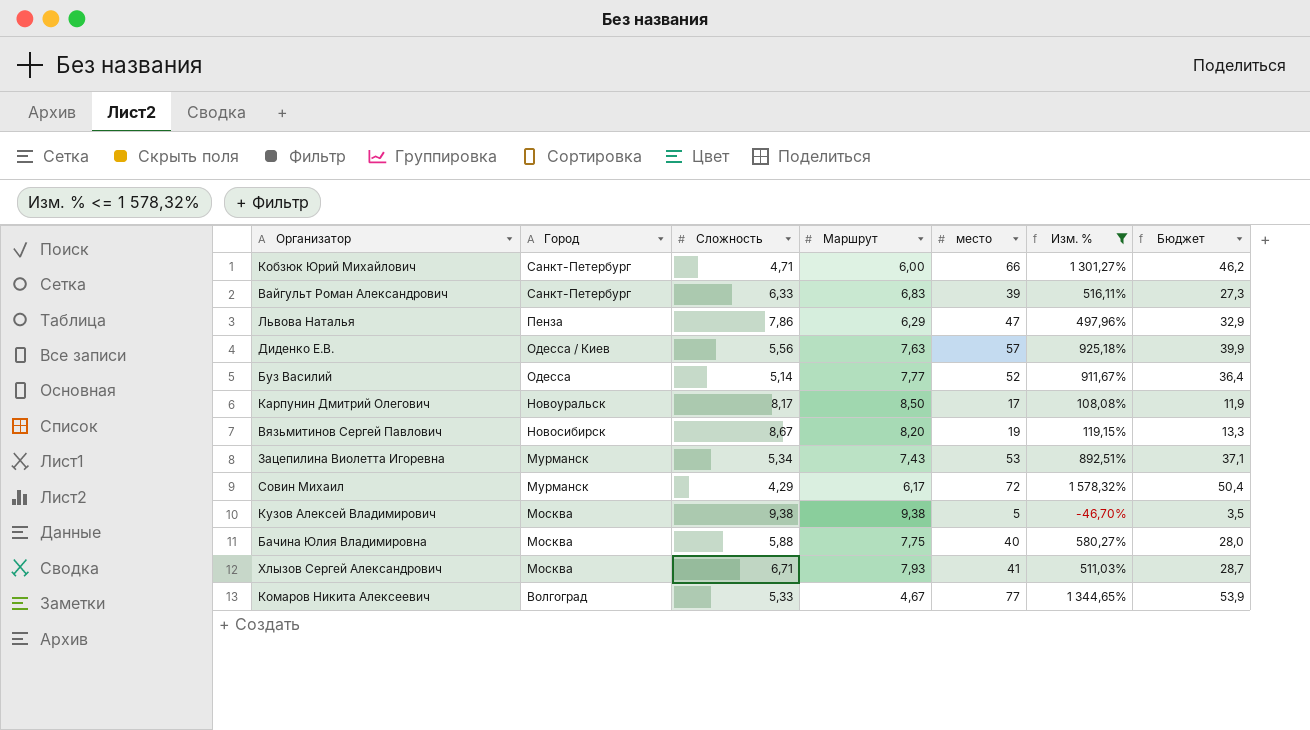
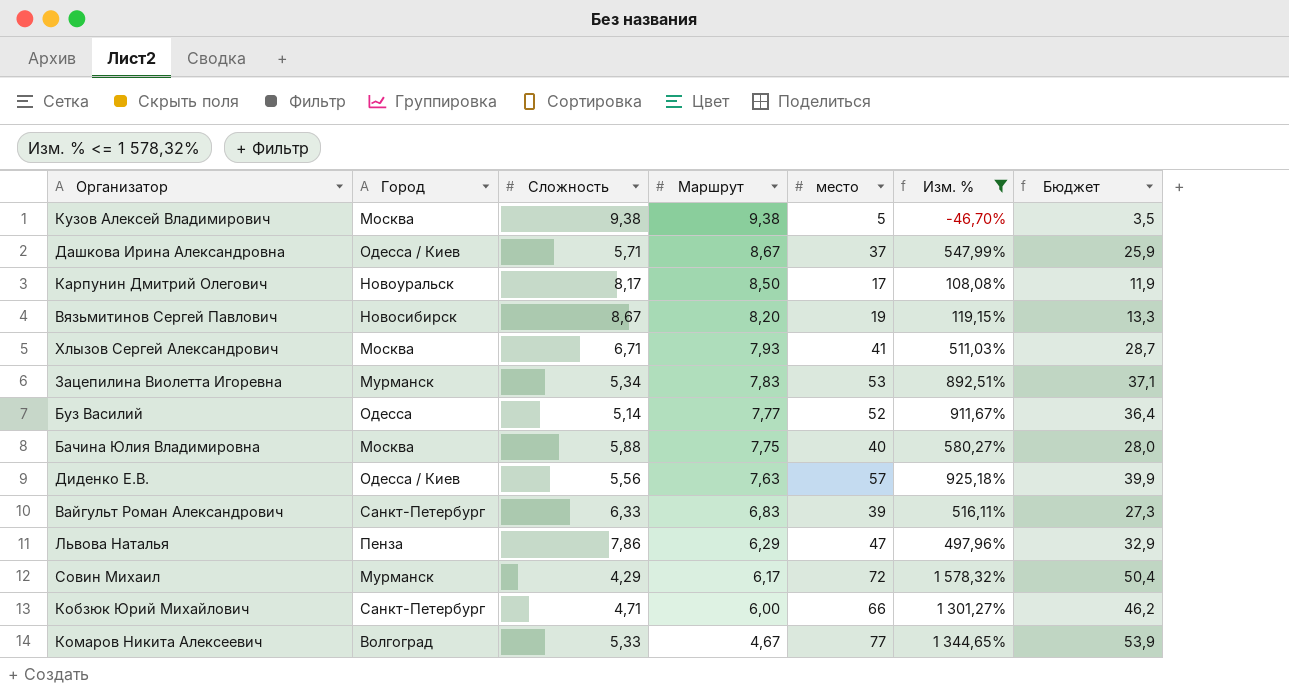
row order: Город descending -> Маршрут descending
row Дашкова Ирина Александровна: none -> Одесса / Киев | 5,71 | 8,67 | 37 | 547,99% | 25,9
Зацепилина Виолетта Игоревна | Маршрут: 7,43 -> 7,83

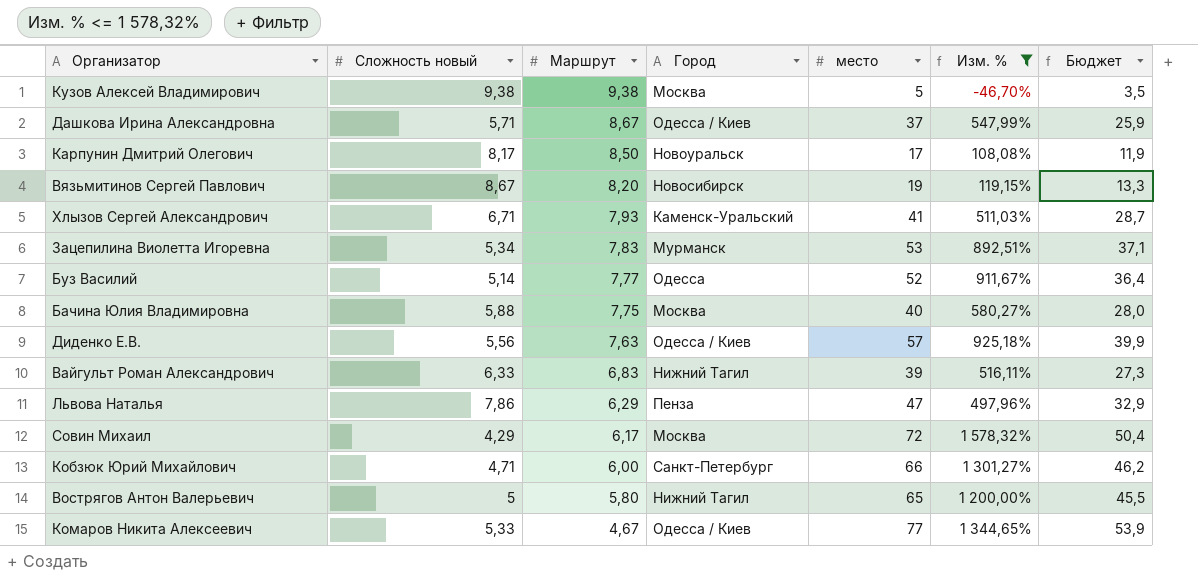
column name: Сложность -> Сложность новый
column Город | position: 2 -> 4
Хлызов Сергей Александрович | Город: Москва -> Каменск-Уральский
Вайгульт Роман Александрович | Город: Санкт-Петербург -> Нижний Тагил
Совин Михаил | Город: Мурманск -> Москва
row Вострягов Антон Валерьевич: none -> 5 | 5,80 | Нижний Тагил | 65 | 1 200,00% | 45,5
Комаров Никита Алексеевич | Город: Волгоград -> Одесса / Киев

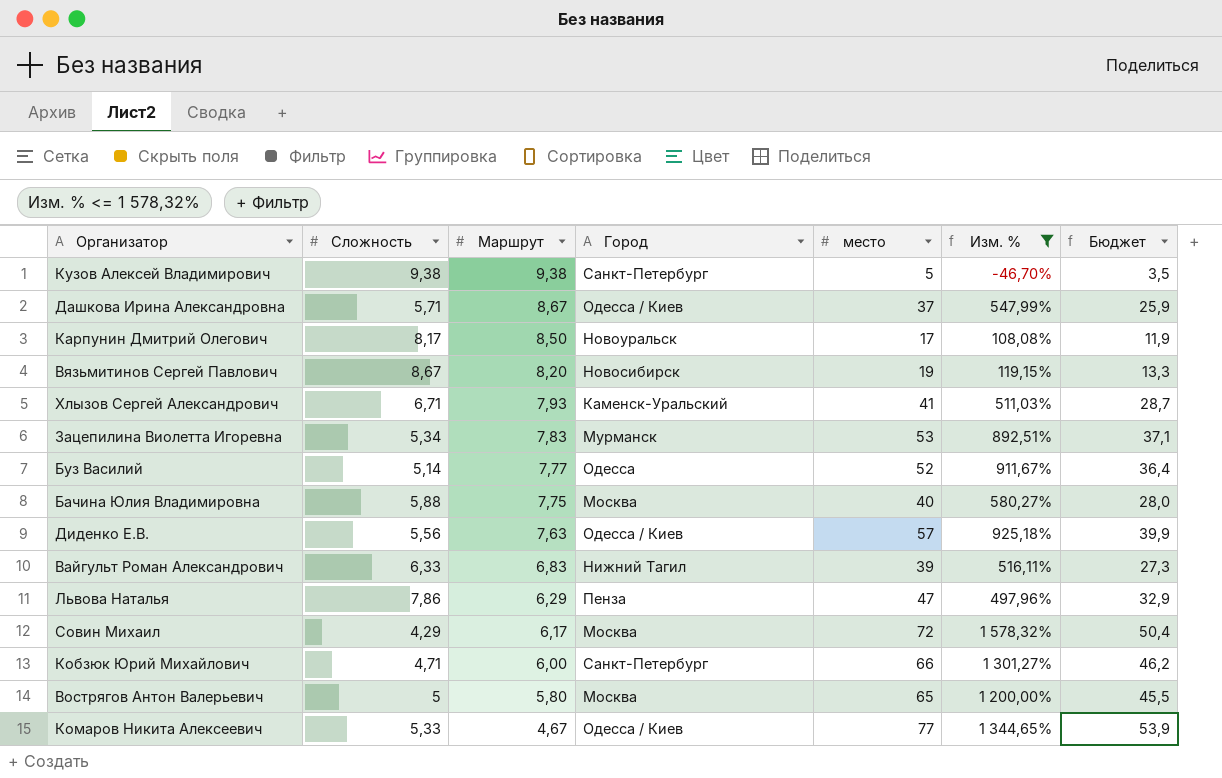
column name: Сложность новый -> Сложность
Кузов Алексей Владимирович | Город: Москва -> Санкт-Петербург
Вострягов Антон Валерьевич | Город: Нижний Тагил -> Москва

